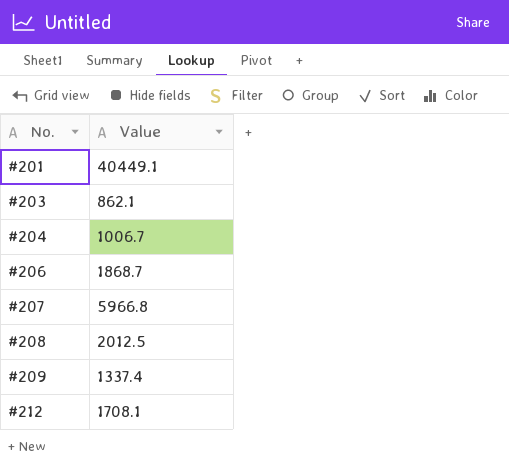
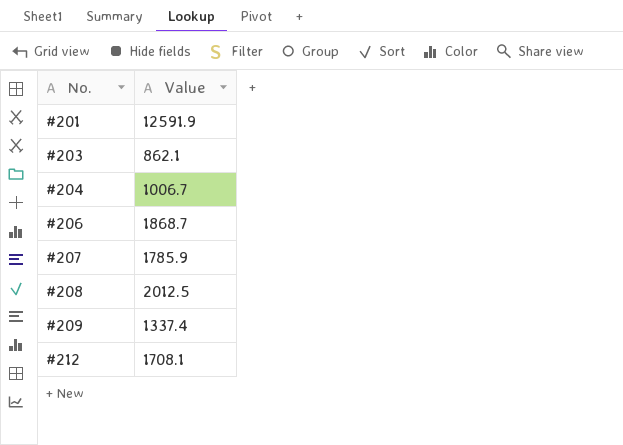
#201 | Value: 40449.1 -> 12591.9
#207 | Value: 5966.8 -> 1785.9

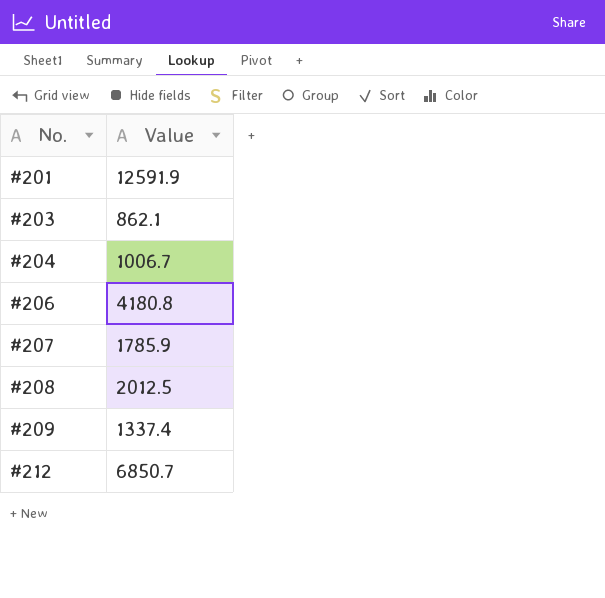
#206 | Value: 1868.7 -> 4180.8
#212 | Value: 1708.1 -> 6850.7

